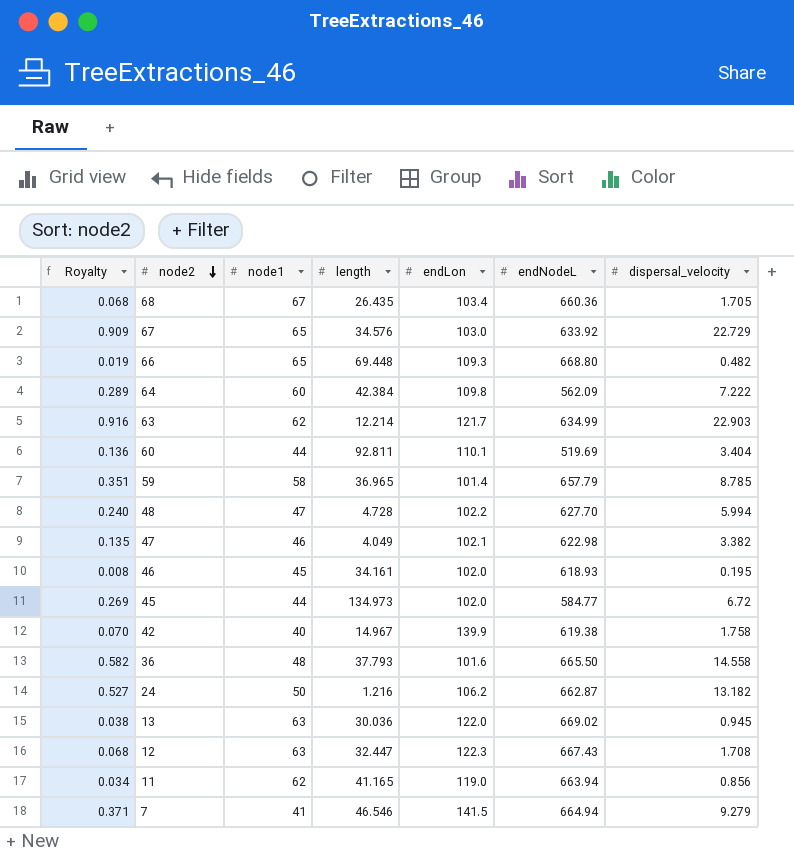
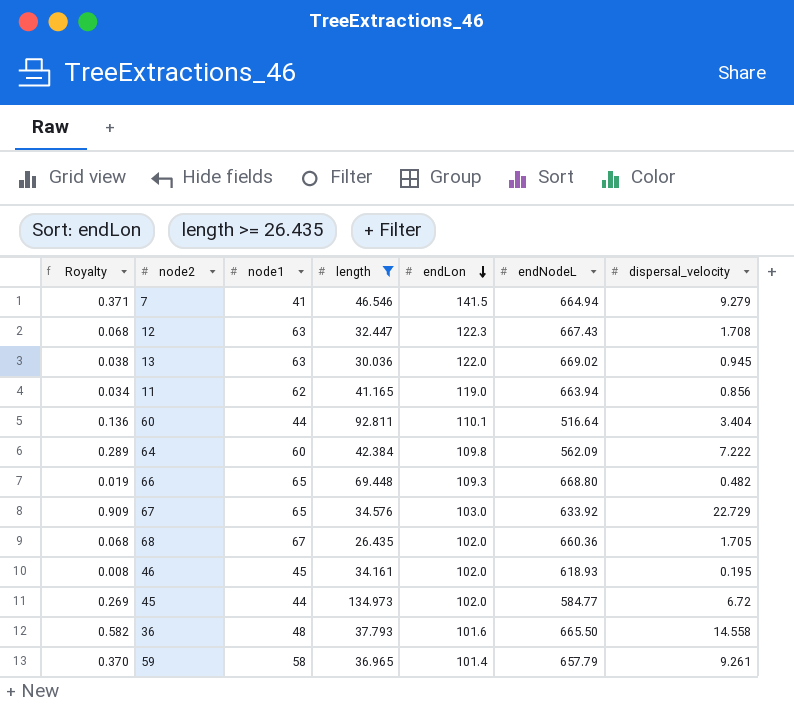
filter: none -> length >= 26.435
row order: node2 descending -> endLon descending
60 | endNodeL: 519.69 -> 516.64
68 | endLon: 103.4 -> 102.0
59 | Royalty: 0.351 -> 0.370
59 | dispersal_velocity: 8.785 -> 9.261

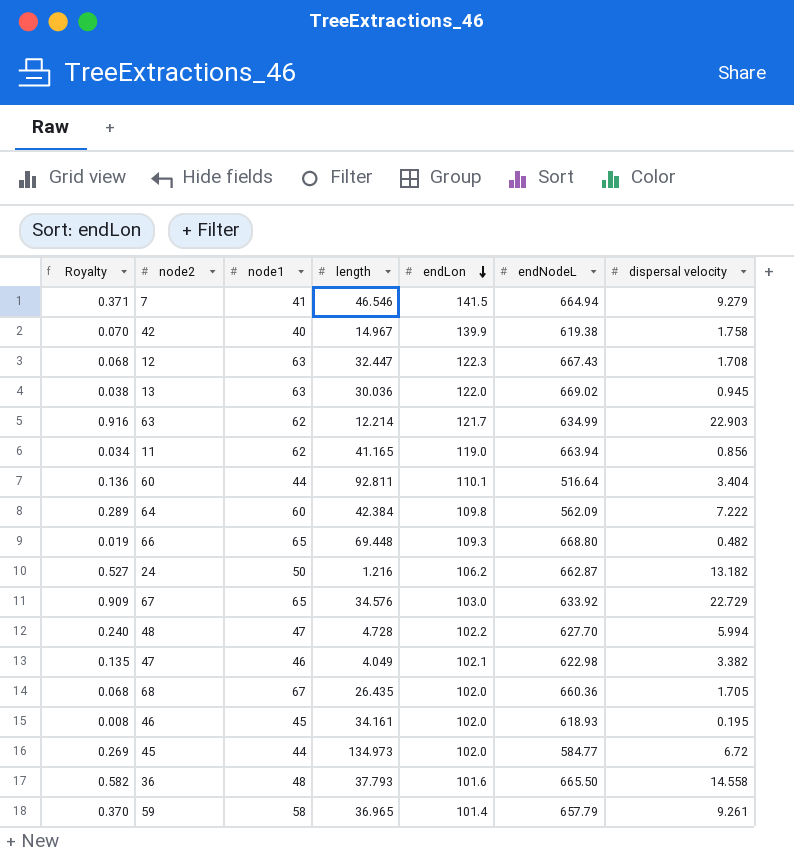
filter: length >= 26.435 -> none
column name: dispersal_velocity -> dispersal velocity

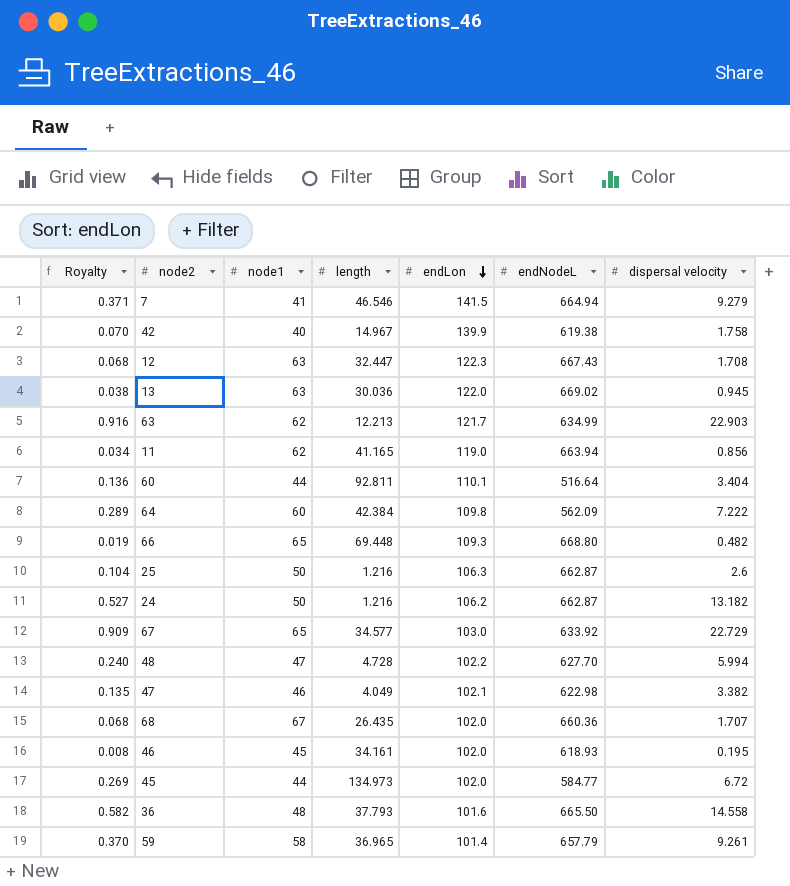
63 | length: 12.214 -> 12.213
row 25: none -> 0.104 | 50 | 1.216 | 106.3 | 662.87 | 2.6
67 | length: 34.576 -> 34.577
68 | dispersal velocity: 1.705 -> 1.707

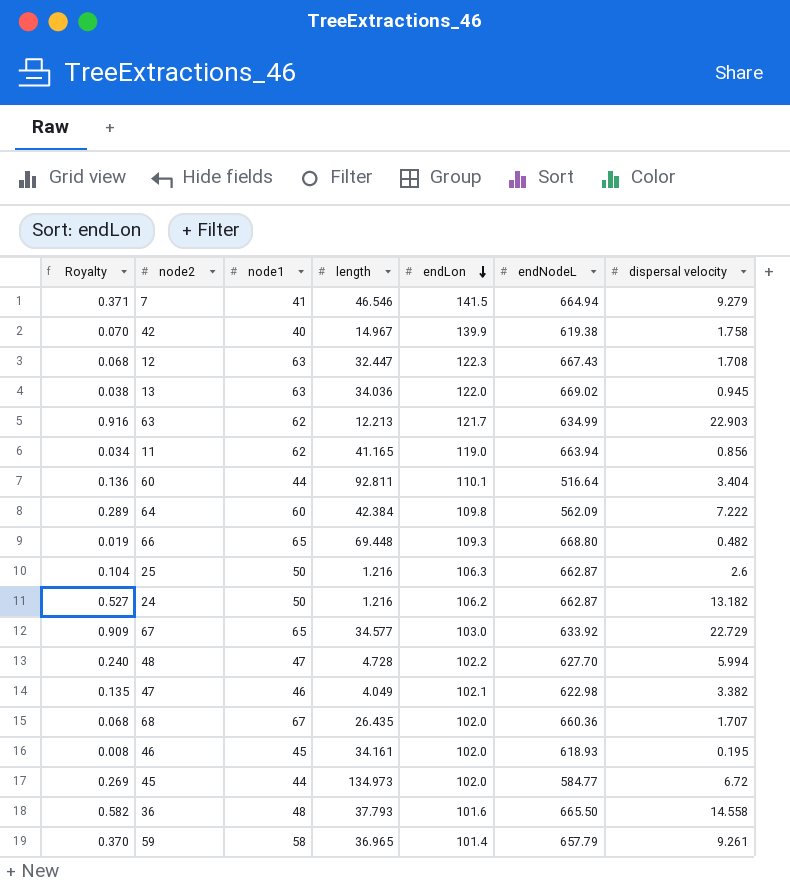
13 | length: 30.036 -> 34.036

